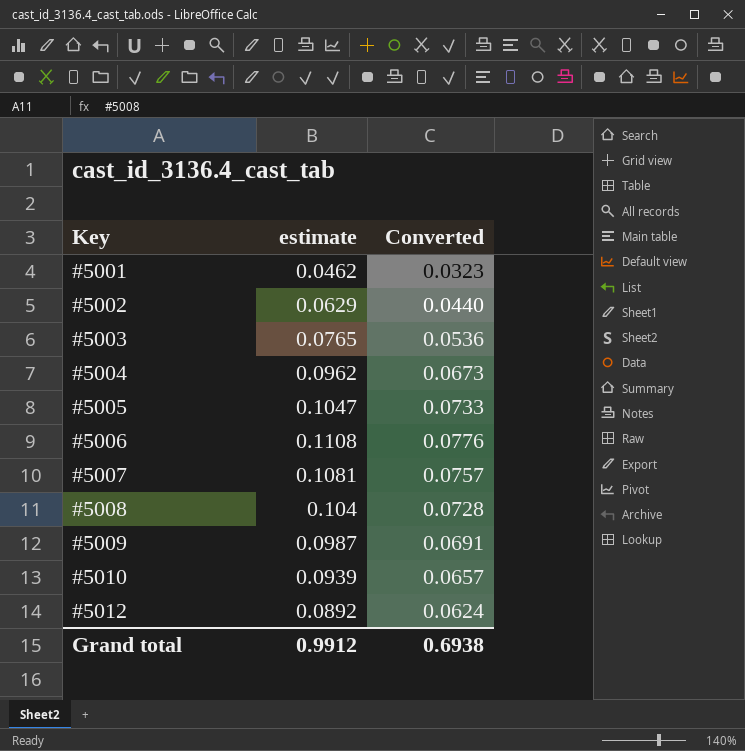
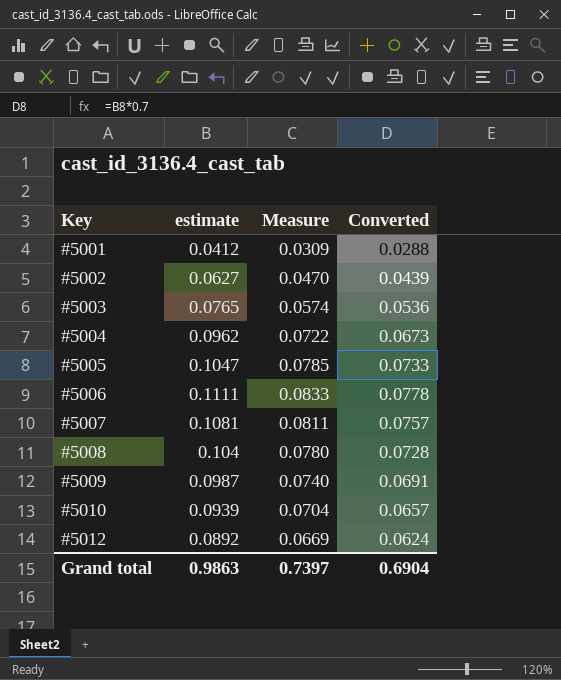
column Measure | formula: none -> [estimate] * 0.75
#5001 | estimate: 0.0462 -> 0.0412
#5001 | Converted: 0.0323 -> 0.0288
#5002 | estimate: 0.0629 -> 0.0627
#5002 | Converted: 0.0440 -> 0.0439
#5006 | estimate: 0.1108 -> 0.1111
#5006 | Converted: 0.0776 -> 0.0778
Grand total | estimate: 0.9912 -> 0.9863
Grand total | Converted: 0.6938 -> 0.6904

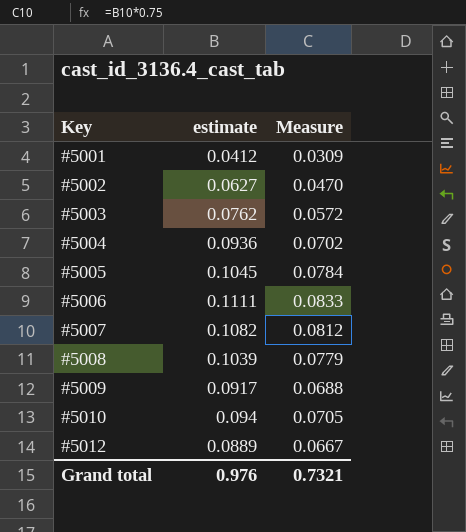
column Converted | formula: [estimate] * 0.7 -> none
#5003 | estimate: 0.0765 -> 0.0762
#5003 | Measure: 0.0574 -> 0.0572
#5004 | estimate: 0.0962 -> 0.0936
#5004 | Measure: 0.0722 -> 0.0702
#5005 | estimate: 0.1047 -> 0.1045
#5005 | Measure: 0.0785 -> 0.0784
#5007 | estimate: 0.1081 -> 0.1082
#5007 | Measure: 0.0811 -> 0.0812
#5008 | estimate: 0.104 -> 0.1039
#5008 | Measure: 0.0780 -> 0.0779
#5009 | estimate: 0.0987 -> 0.0917
#5009 | Measure: 0.0740 -> 0.0688
#5010 | estimate: 0.0939 -> 0.094
#5010 | Measure: 0.0704 -> 0.0705
#5012 | estimate: 0.0892 -> 0.0889
#5012 | Measure: 0.0669 -> 0.0667
Grand total | estimate: 0.9863 -> 0.976
Grand total | Measure: 0.7397 -> 0.7321

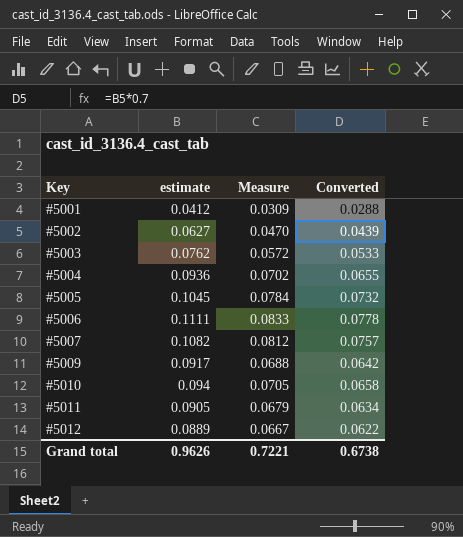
column Converted | formula: none -> [estimate] * 0.7
row #5008: 0.1039 | 0.0779 -> none
row #5011: none -> 0.0905 | 0.0679 | 0.0634
Grand total | estimate: 0.976 -> 0.9626
Grand total | Measure: 0.7321 -> 0.7221

